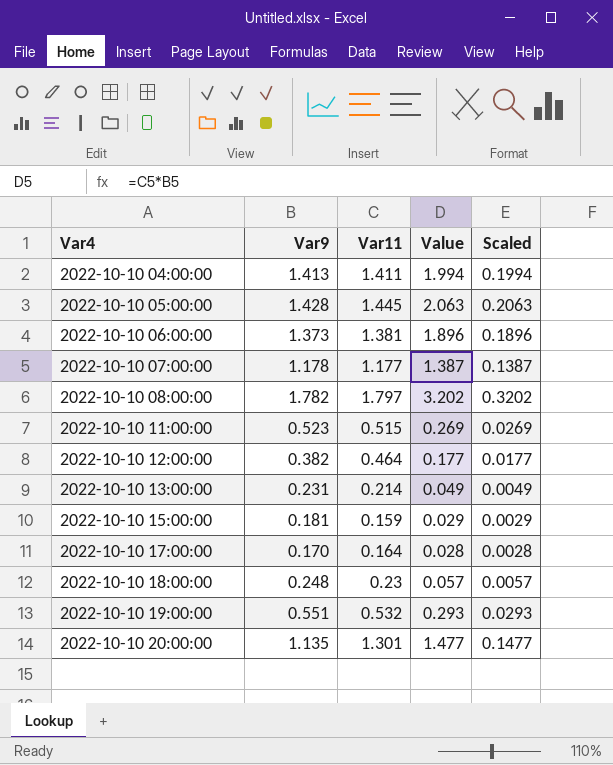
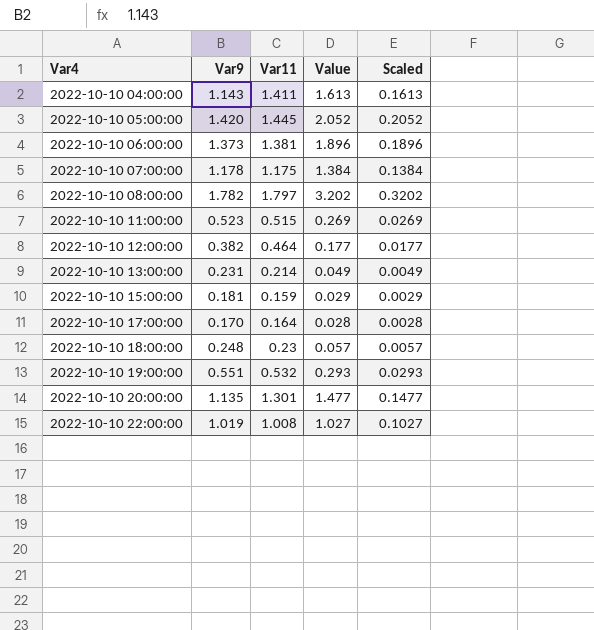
2022-10-10 04:00:00 | Var9: 1.413 -> 1.143
2022-10-10 04:00:00 | Value: 1.994 -> 1.613
2022-10-10 04:00:00 | Scaled: 0.1994 -> 0.1613
2022-10-10 05:00:00 | Var9: 1.428 -> 1.420
2022-10-10 05:00:00 | Value: 2.063 -> 2.052
2022-10-10 05:00:00 | Scaled: 0.2063 -> 0.2052
2022-10-10 07:00:00 | Var11: 1.177 -> 1.175
2022-10-10 07:00:00 | Value: 1.387 -> 1.384
2022-10-10 07:00:00 | Scaled: 0.1387 -> 0.1384
row 2022-10-10 22:00:00: none -> 1.019 | 1.008 | 1.027 | 0.1027

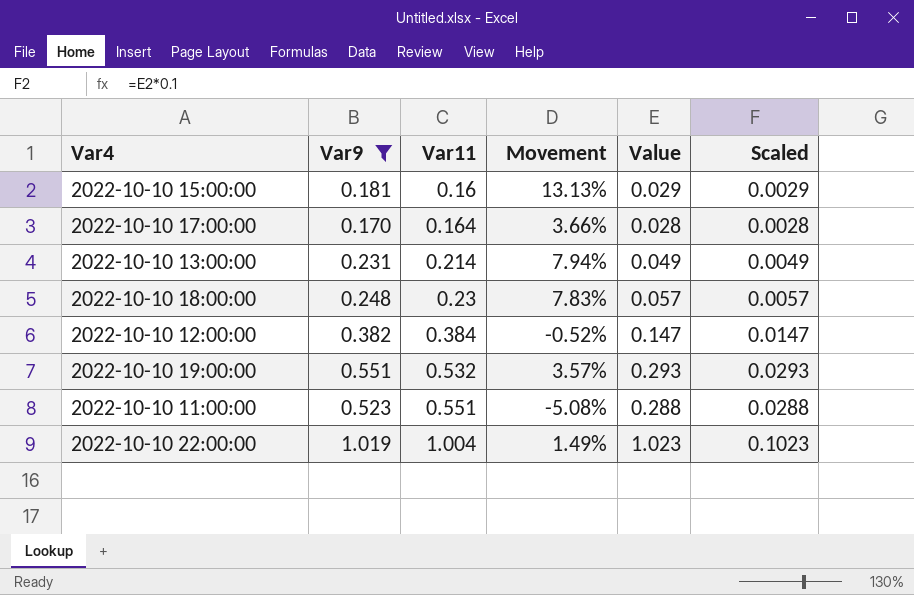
filter: none -> Var9 <= 1.019
row order: Var4 ascending -> Var11 ascending
column Movement | formula: none -> ([Var9] - [Var11]) / [Var11]
2022-10-10 15:00:00 | Var11: 0.159 -> 0.16
2022-10-10 12:00:00 | Var11: 0.464 -> 0.384
2022-10-10 12:00:00 | Value: 0.177 -> 0.147
2022-10-10 12:00:00 | Scaled: 0.0177 -> 0.0147
2022-10-10 11:00:00 | Var11: 0.515 -> 0.551
2022-10-10 11:00:00 | Value: 0.269 -> 0.288
2022-10-10 11:00:00 | Scaled: 0.0269 -> 0.0288
2022-10-10 22:00:00 | Var11: 1.008 -> 1.004
2022-10-10 22:00:00 | Value: 1.027 -> 1.023
2022-10-10 22:00:00 | Scaled: 0.1027 -> 0.1023

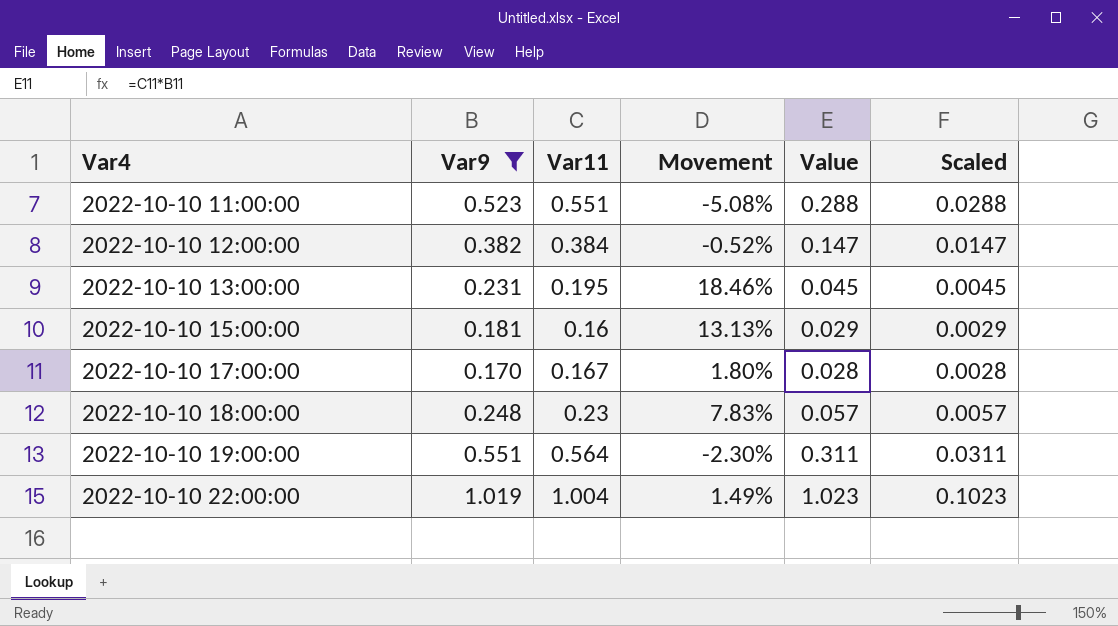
row order: Var11 ascending -> Var4 ascending
2022-10-10 13:00:00 | Var11: 0.214 -> 0.195
2022-10-10 13:00:00 | Movement: 7.94% -> 18.46%
2022-10-10 13:00:00 | Value: 0.049 -> 0.045
2022-10-10 13:00:00 | Scaled: 0.0049 -> 0.0045
2022-10-10 17:00:00 | Var11: 0.164 -> 0.167
2022-10-10 17:00:00 | Movement: 3.66% -> 1.80%
2022-10-10 19:00:00 | Var11: 0.532 -> 0.564
2022-10-10 19:00:00 | Movement: 3.57% -> -2.30%
2022-10-10 19:00:00 | Value: 0.293 -> 0.311
2022-10-10 19:00:00 | Scaled: 0.0293 -> 0.0311

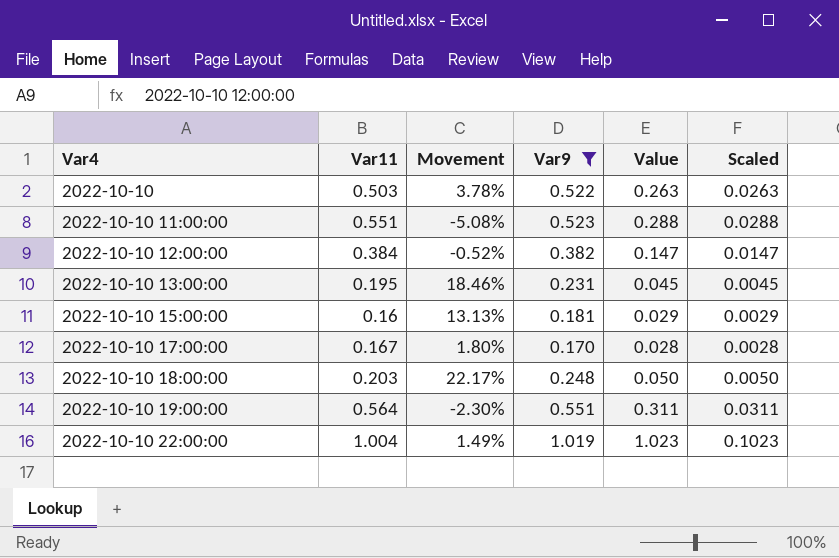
column Var9 | position: 2 -> 4
row 2022-10-10: none -> 0.503 | 3.78% | 0.522 | 0.263 | 0.0263
2022-10-10 18:00:00 | Var11: 0.23 -> 0.203
2022-10-10 18:00:00 | Movement: 7.83% -> 22.17%
2022-10-10 18:00:00 | Value: 0.057 -> 0.050
2022-10-10 18:00:00 | Scaled: 0.0057 -> 0.0050

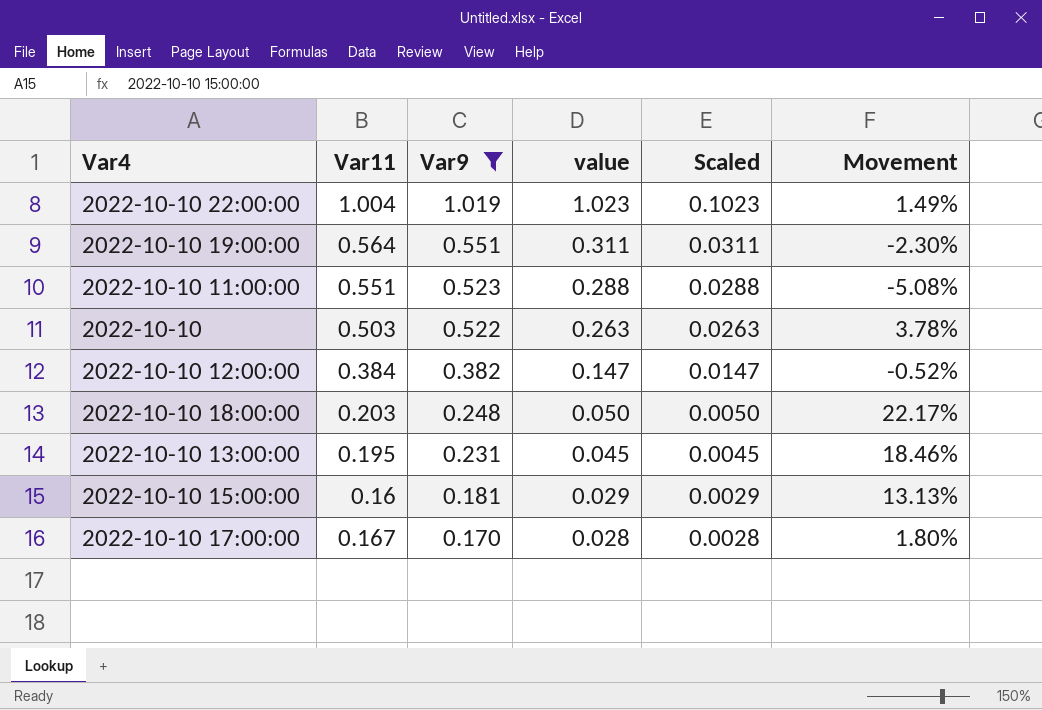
row order: Var4 ascending -> Var9 descending
column name: Value -> value
column Movement | position: 3 -> 6

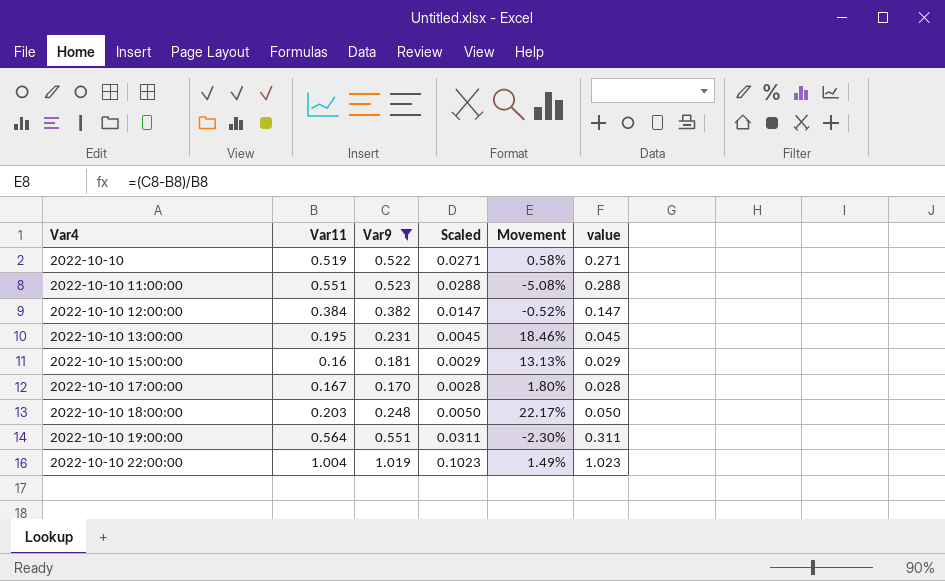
row order: Var9 descending -> Var4 ascending
column value | position: 4 -> 6
2022-10-10 | Var11: 0.503 -> 0.519
2022-10-10 | Scaled: 0.0263 -> 0.0271
2022-10-10 | Movement: 3.78% -> 0.58%
2022-10-10 | value: 0.263 -> 0.271

